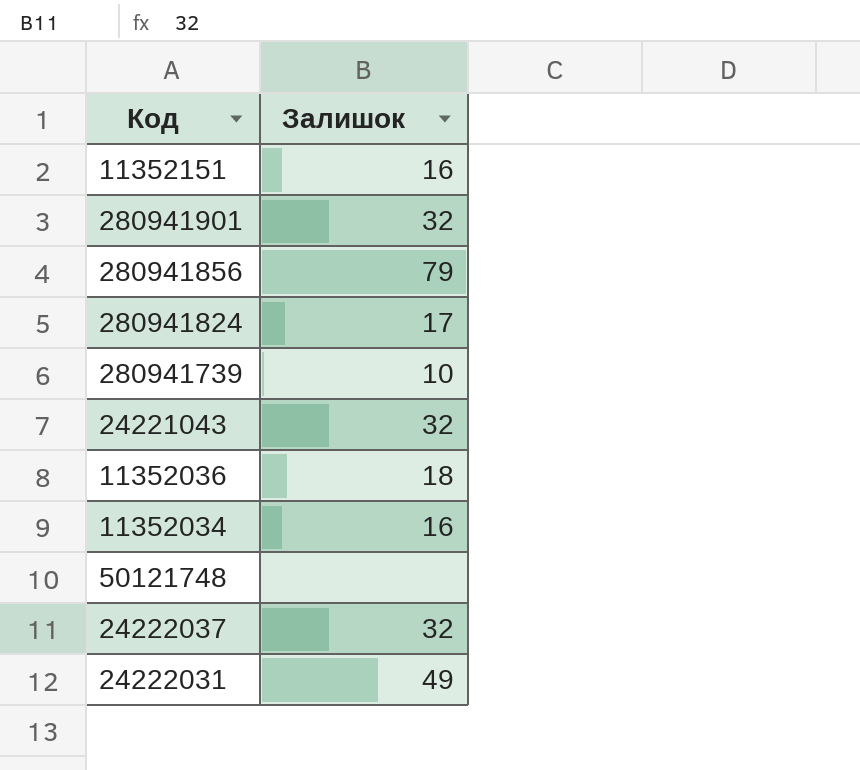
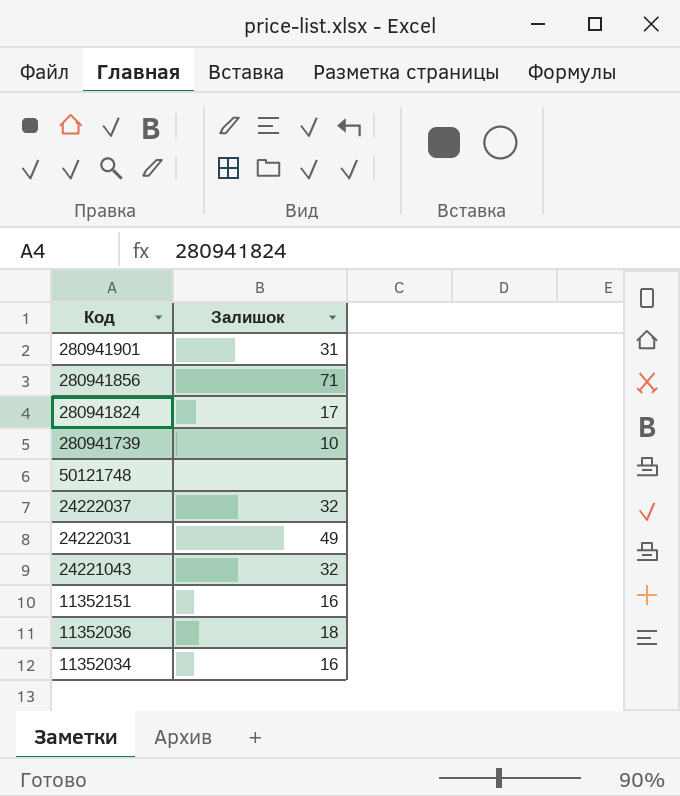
row order: none -> Код descending
280941901 | Залишок: 32 -> 31
280941856 | Залишок: 79 -> 71

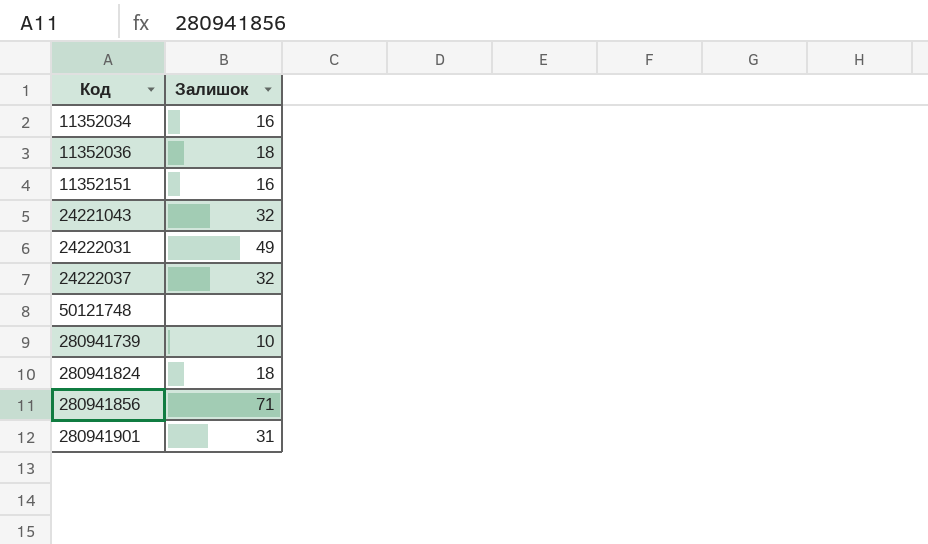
row order: Код descending -> Код ascending
280941824 | Залишок: 17 -> 18

